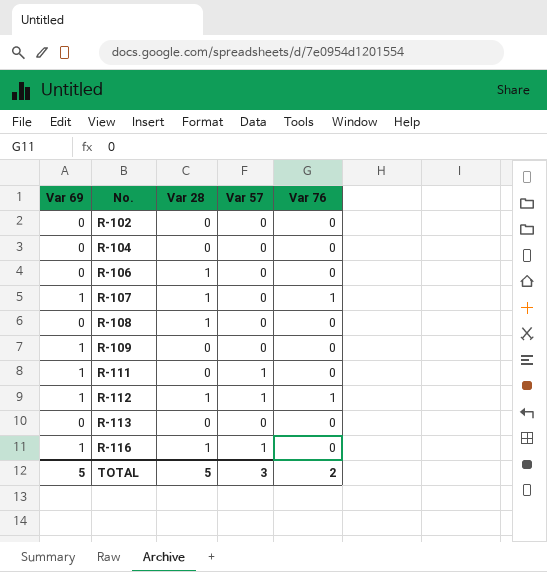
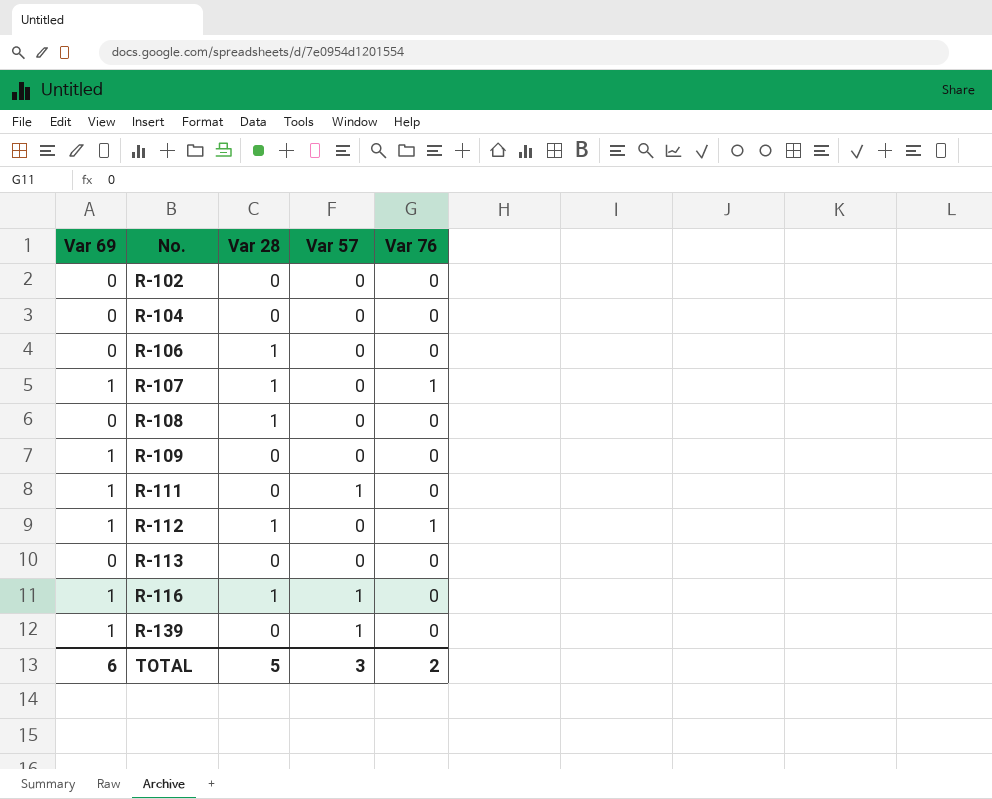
R-112 | Var 57: 1 -> 0
row R-139: none -> 1 | 0 | 1 | 0
TOTAL | Var 69: 5 -> 6

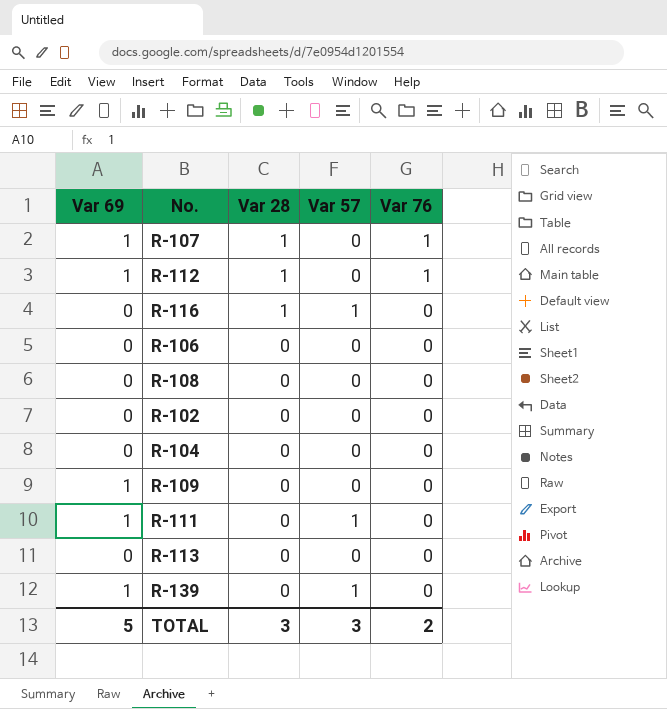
row order: No. ascending -> Var 28 descending
R-116 | Var 69: 1 -> 0
R-106 | Var 28: 1 -> 0
R-108 | Var 28: 1 -> 0
TOTAL | Var 69: 6 -> 5
TOTAL | Var 28: 5 -> 3

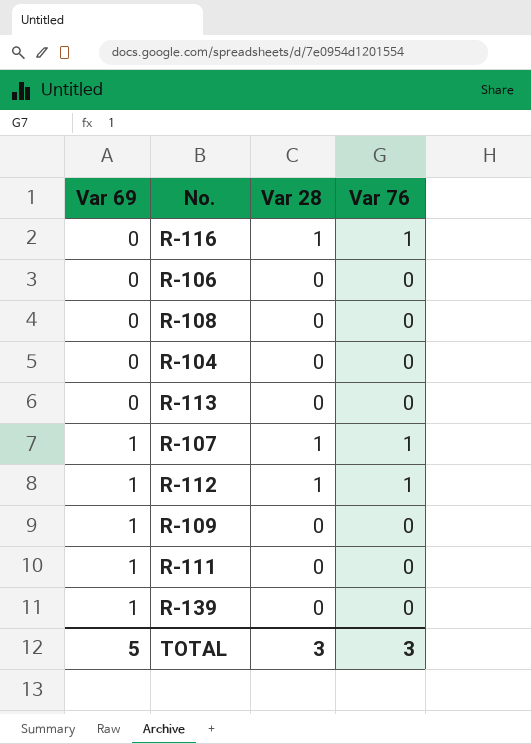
row order: Var 28 descending -> Var 69 ascending
column Var 57 | position: 4 -> none
row R-102: 0 | 0 | 0 | 0 -> none
R-116 | Var 76: 0 -> 1
TOTAL | Var 76: 2 -> 3

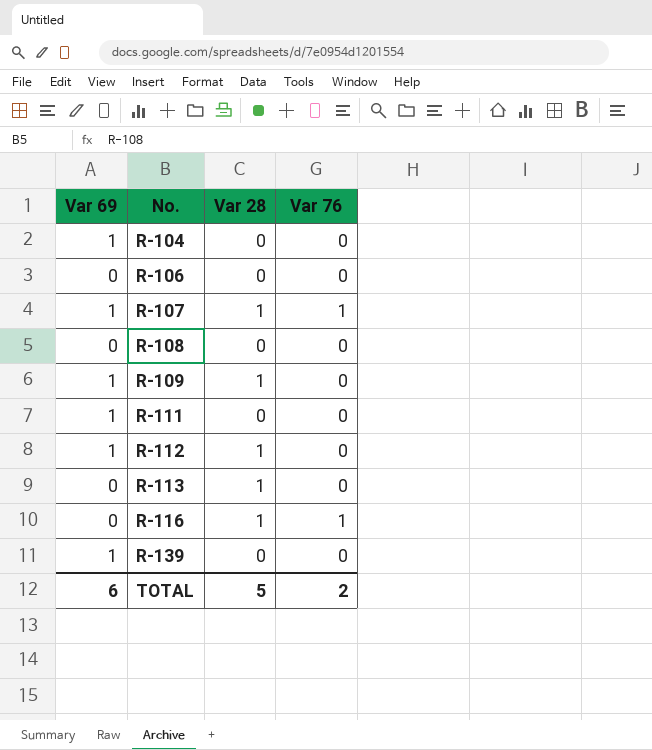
row order: Var 69 ascending -> No. ascending
R-104 | Var 69: 0 -> 1
R-109 | Var 28: 0 -> 1
R-112 | Var 76: 1 -> 0
R-113 | Var 28: 0 -> 1
TOTAL | Var 69: 5 -> 6
TOTAL | Var 28: 3 -> 5
TOTAL | Var 76: 3 -> 2

